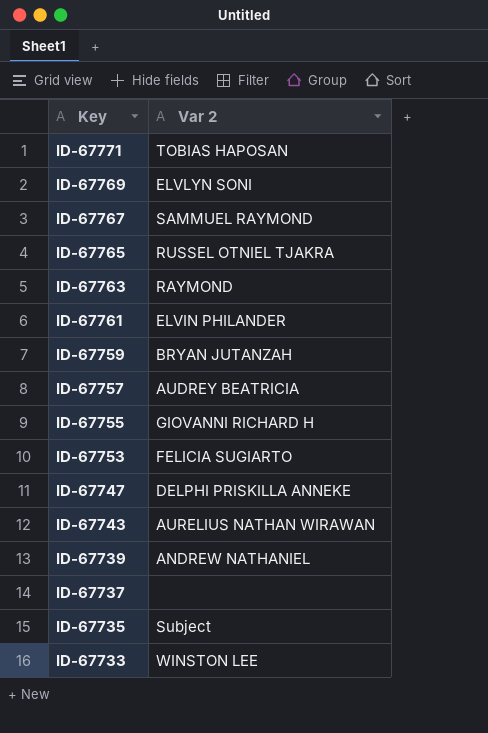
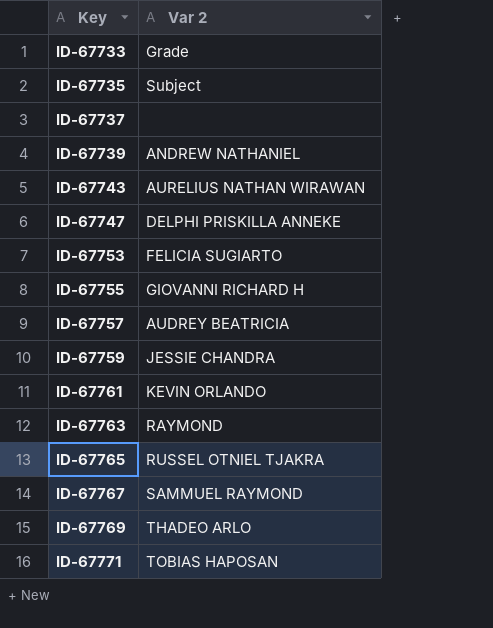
row order: Key descending -> Key ascending
ID-67733 | Var 2: WINSTON LEE -> Grade
ID-67759 | Var 2: BRYAN JUTANZAH -> JESSIE CHANDRA
ID-67761 | Var 2: ELVIN PHILANDER -> KEVIN ORLANDO
ID-67769 | Var 2: ELVLYN SONI -> THADEO ARLO

